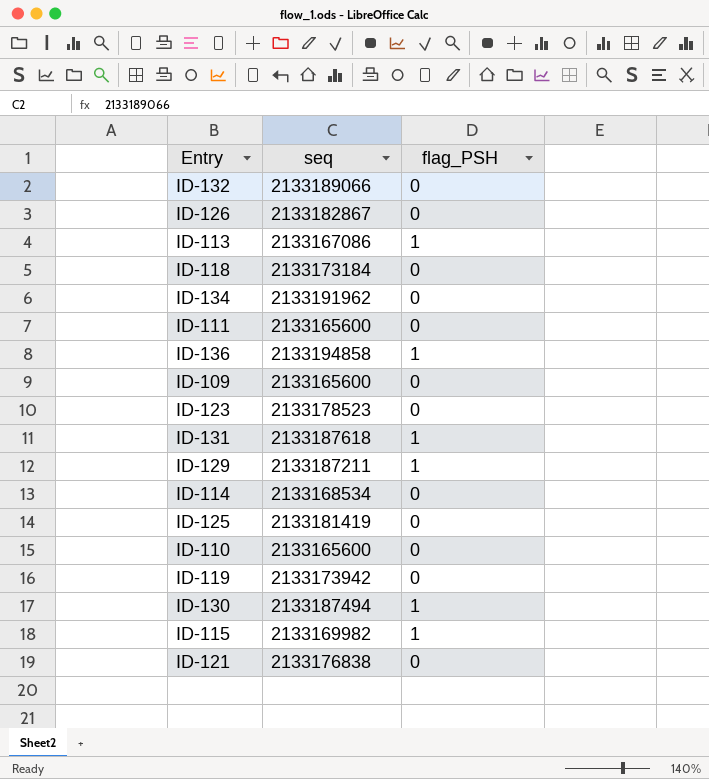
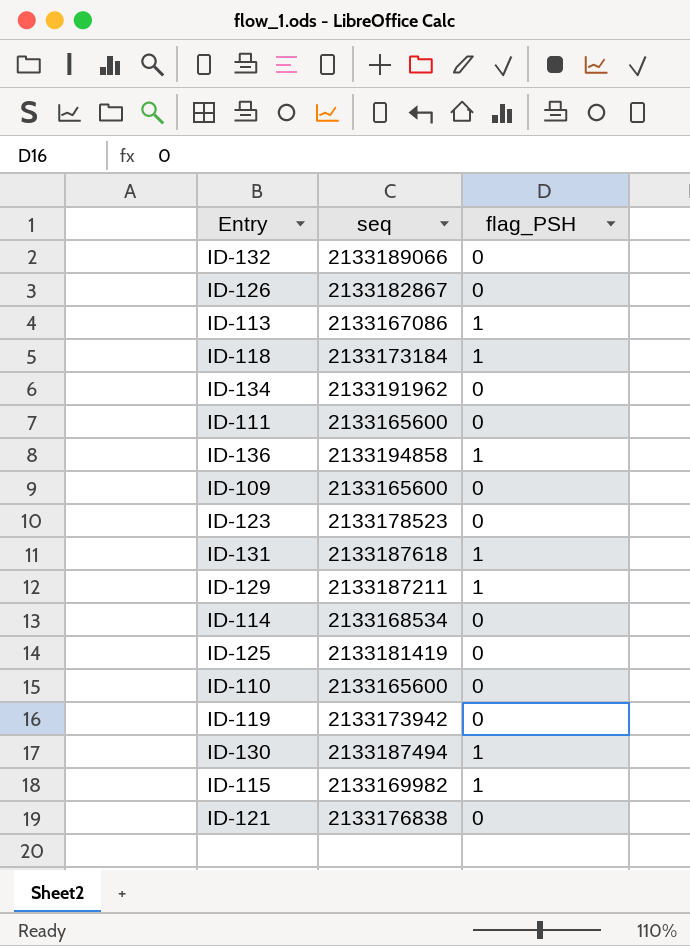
ID-118 | flag_PSH: 0 -> 1

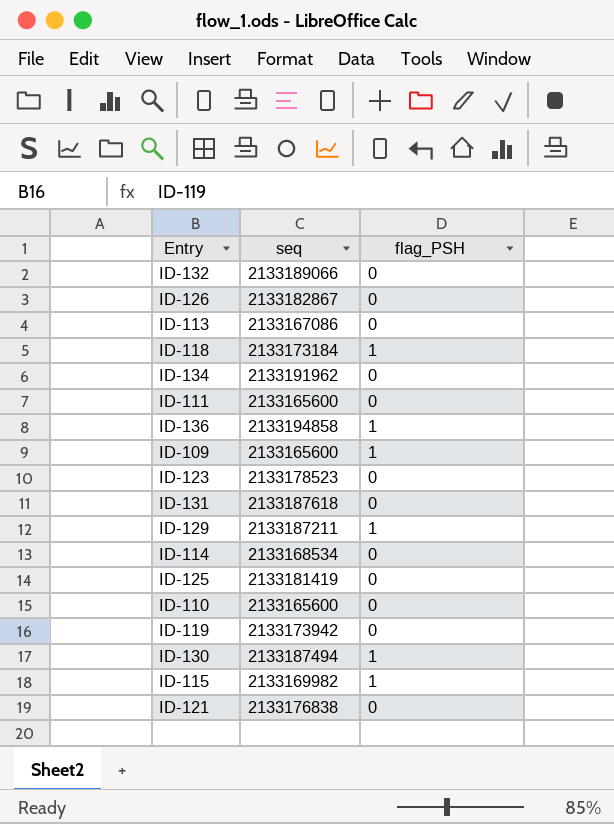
ID-113 | flag_PSH: 1 -> 0
ID-109 | flag_PSH: 0 -> 1
ID-131 | flag_PSH: 1 -> 0

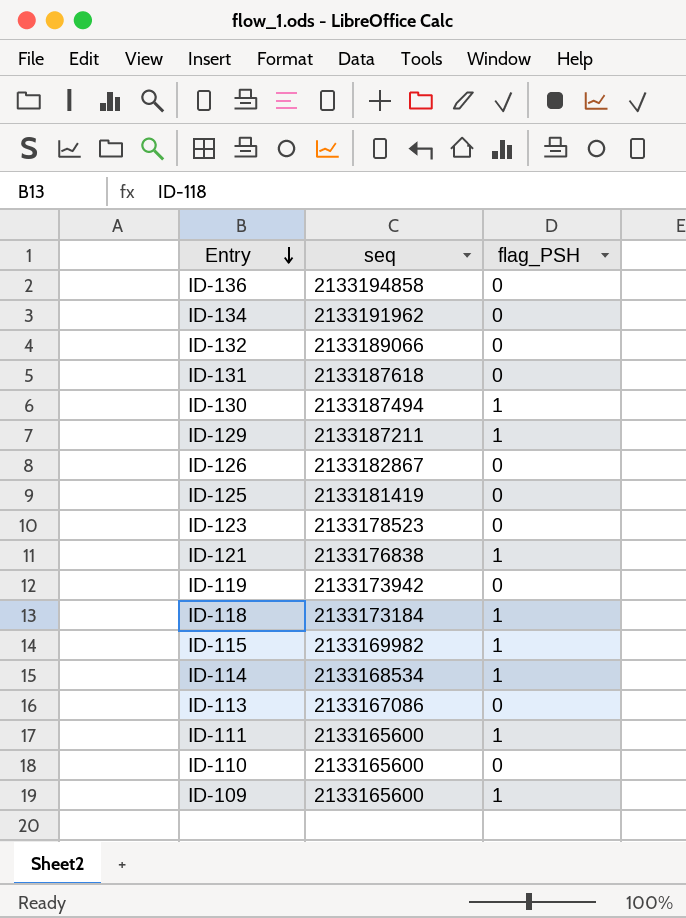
row order: none -> Entry descending
ID-136 | flag_PSH: 1 -> 0
ID-121 | flag_PSH: 0 -> 1
ID-114 | flag_PSH: 0 -> 1
ID-111 | flag_PSH: 0 -> 1

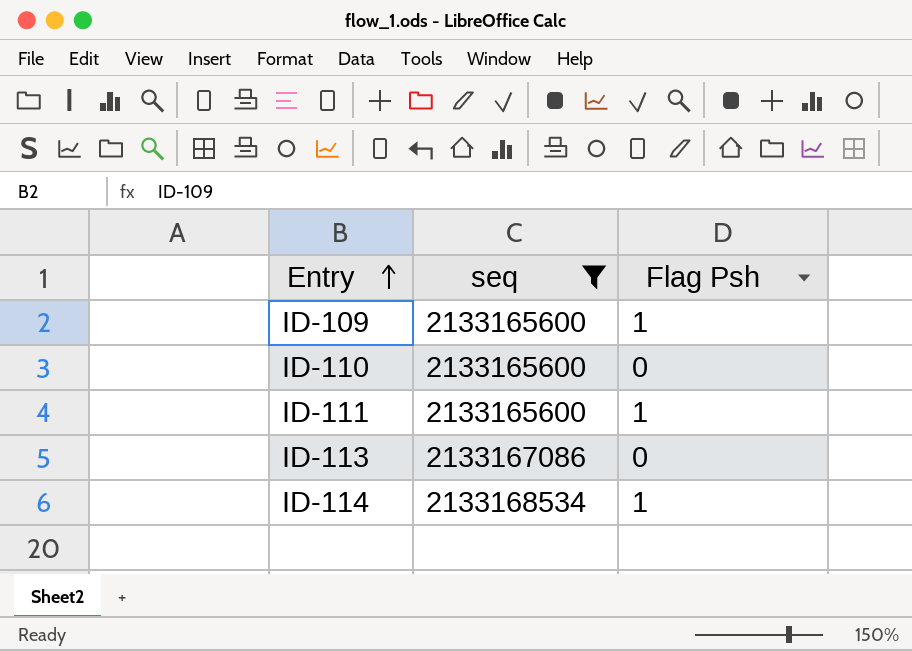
filter: none -> seq <= 2133168534
row order: Entry descending -> Entry ascending
column name: flag_PSH -> Flag Psh

